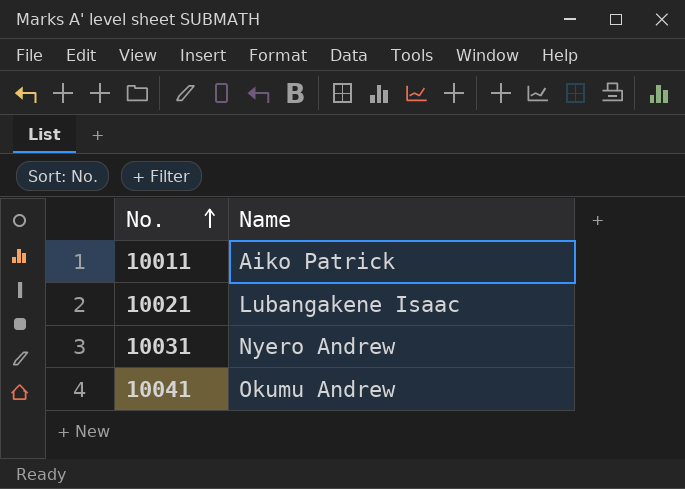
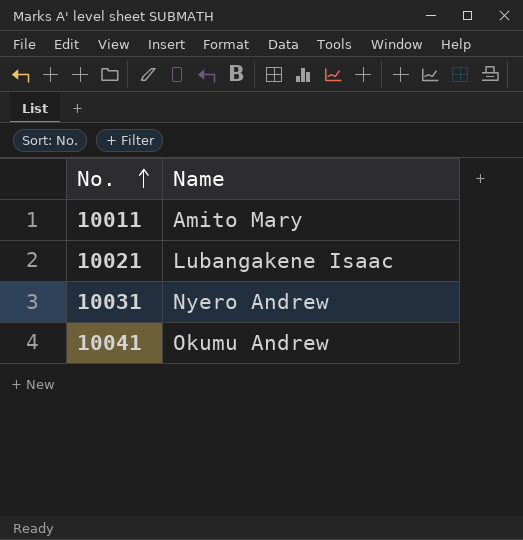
10011 | Name: Aiko Patrick -> Amito Mary

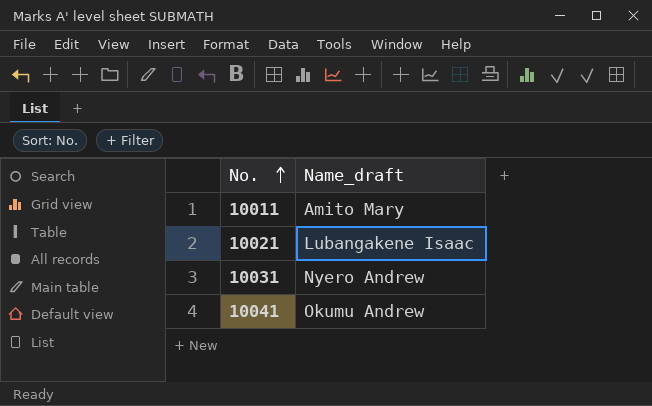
column name: Name -> Name_draft

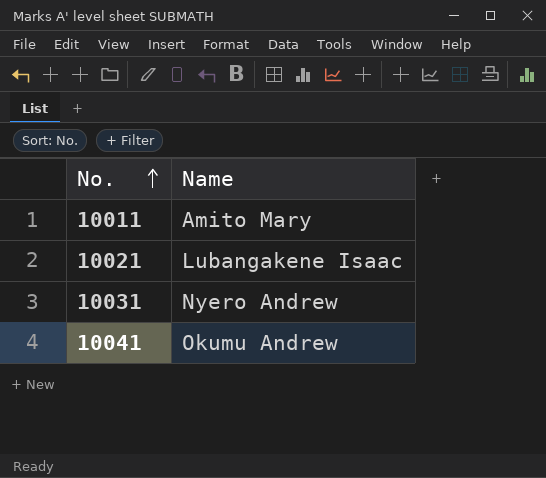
column name: Name_draft -> Name

